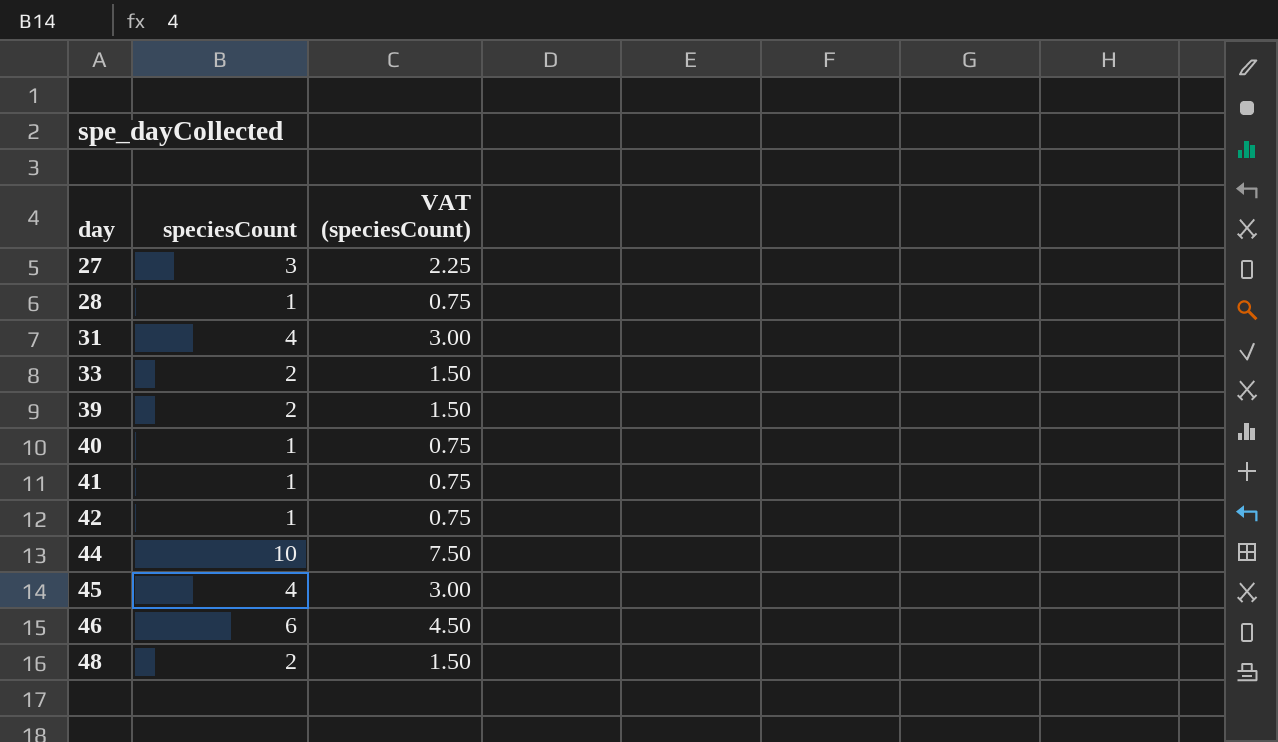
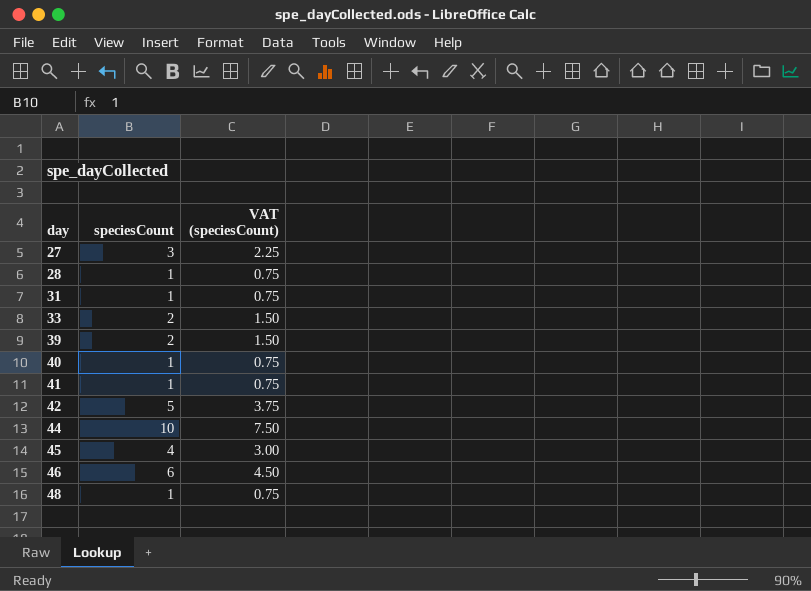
31 | speciesCount: 4 -> 1
31 | VAT (speciesCount): 3.00 -> 0.75
42 | speciesCount: 1 -> 5
42 | VAT (speciesCount): 0.75 -> 3.75
48 | speciesCount: 2 -> 1
48 | VAT (speciesCount): 1.50 -> 0.75

